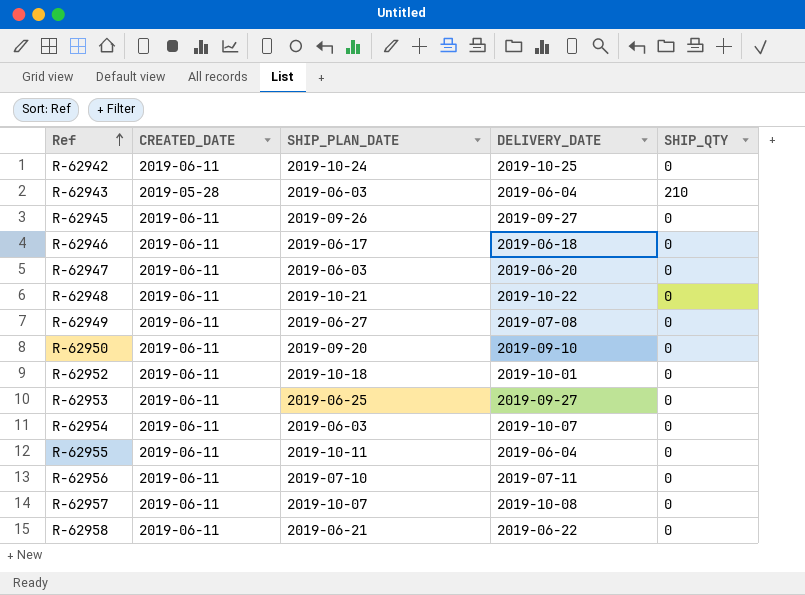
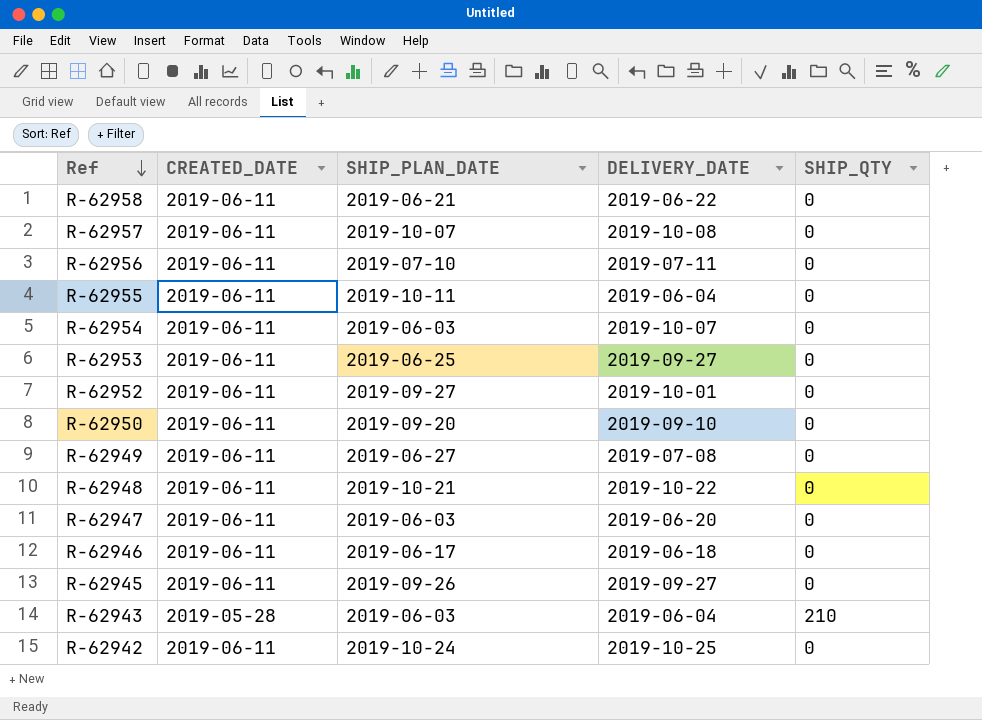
row order: Ref ascending -> Ref descending
R-62952 | SHIP_PLAN_DATE: 2019-10-18 -> 2019-09-27

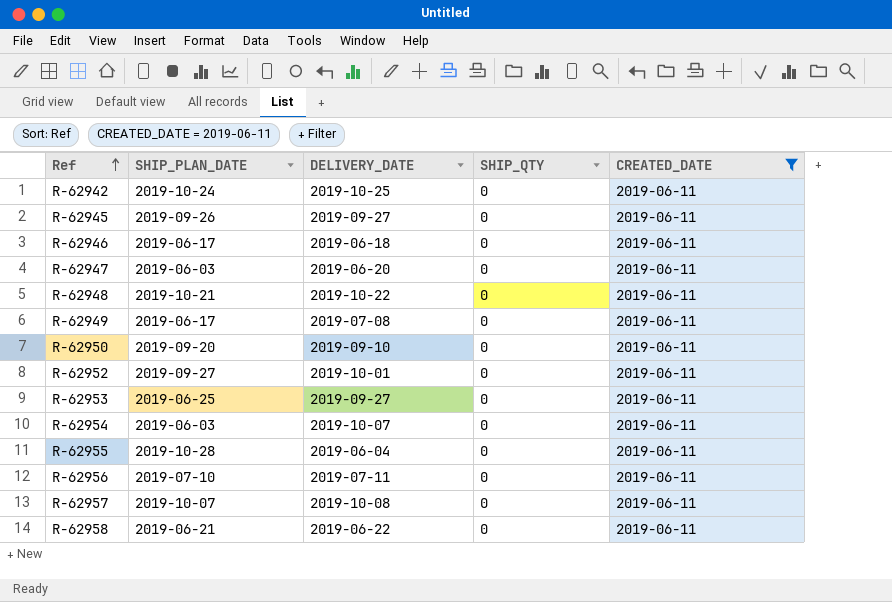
filter: none -> CREATED_DATE = 2019-06-11
row order: Ref descending -> Ref ascending
column CREATED_DATE | position: 2 -> 5
R-62949 | SHIP_PLAN_DATE: 2019-06-27 -> 2019-06-17
R-62955 | SHIP_PLAN_DATE: 2019-10-11 -> 2019-10-28

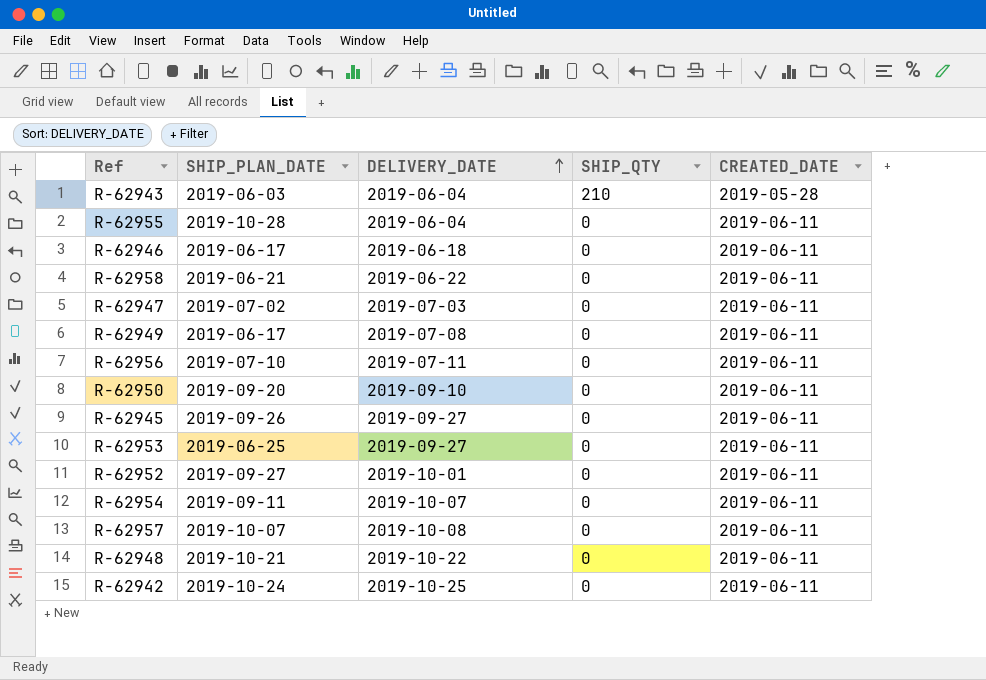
filter: CREATED_DATE = 2019-06-11 -> none
row order: Ref ascending -> DELIVERY_DATE ascending
R-62947 | SHIP_PLAN_DATE: 2019-06-03 -> 2019-07-02
R-62947 | DELIVERY_DATE: 2019-06-20 -> 2019-07-03
R-62954 | SHIP_PLAN_DATE: 2019-06-03 -> 2019-09-11

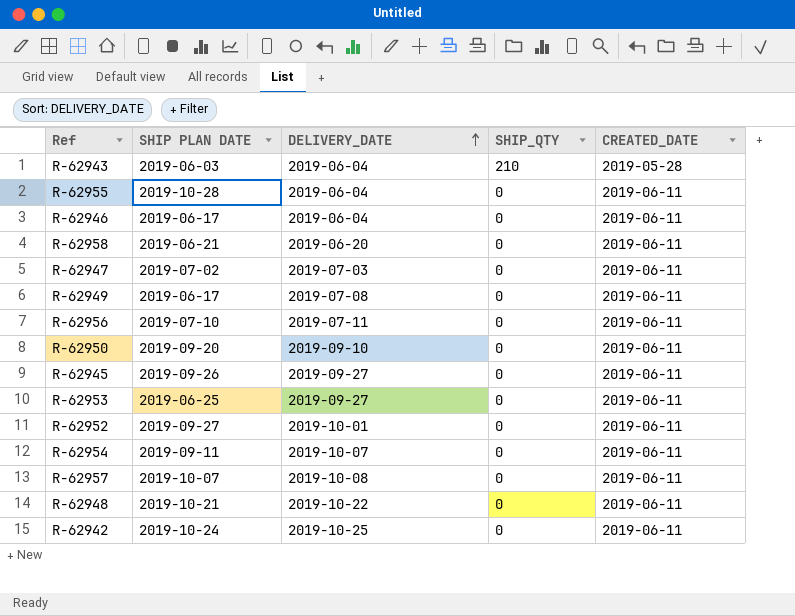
column name: SHIP_PLAN_DATE -> SHIP PLAN DATE
R-62946 | DELIVERY_DATE: 2019-06-18 -> 2019-06-04
R-62958 | DELIVERY_DATE: 2019-06-22 -> 2019-06-20

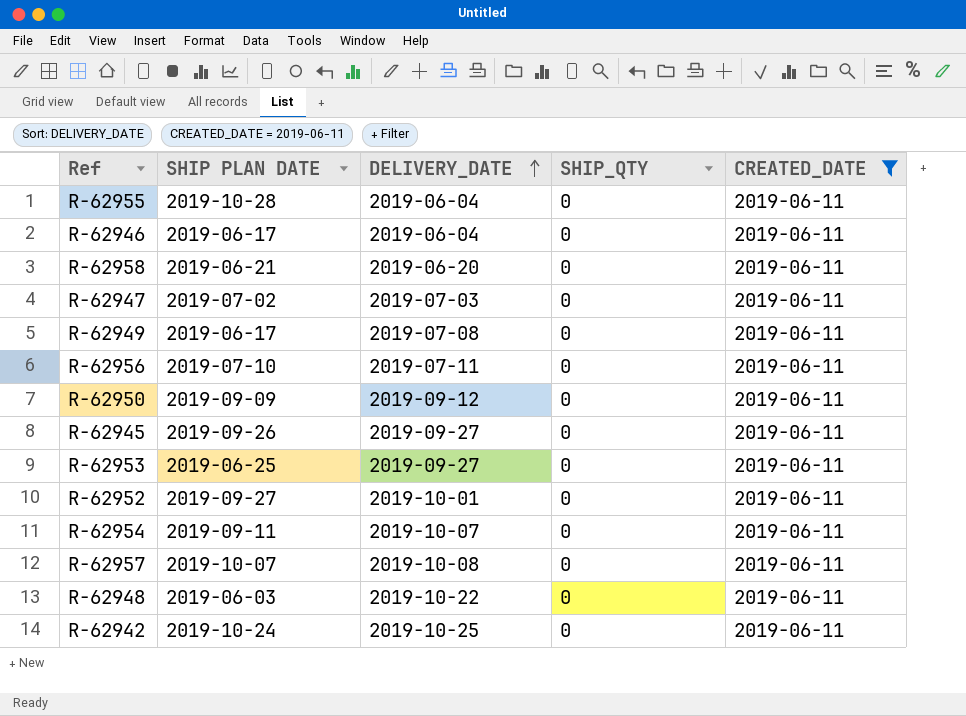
filter: none -> CREATED_DATE = 2019-06-11
R-62950 | SHIP PLAN DATE: 2019-09-20 -> 2019-09-09
R-62950 | DELIVERY_DATE: 2019-09-10 -> 2019-09-12
R-62948 | SHIP PLAN DATE: 2019-10-21 -> 2019-06-03

